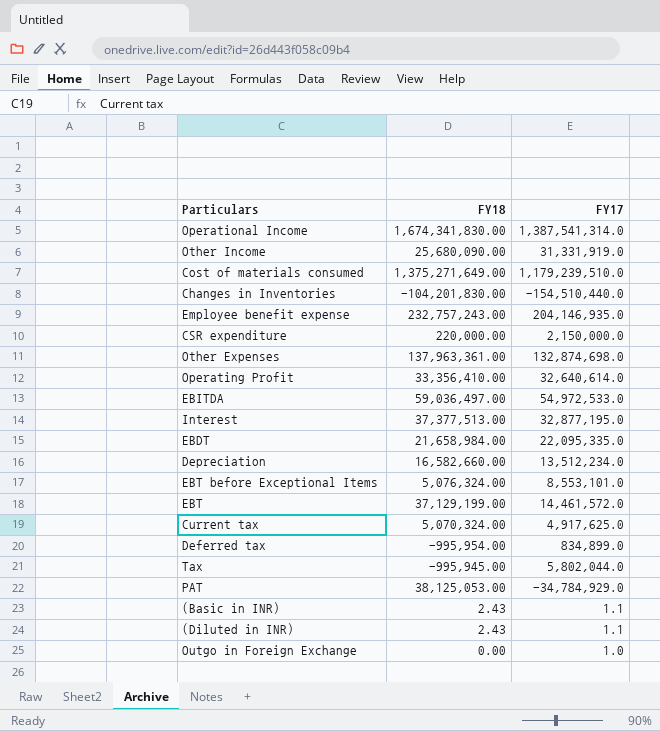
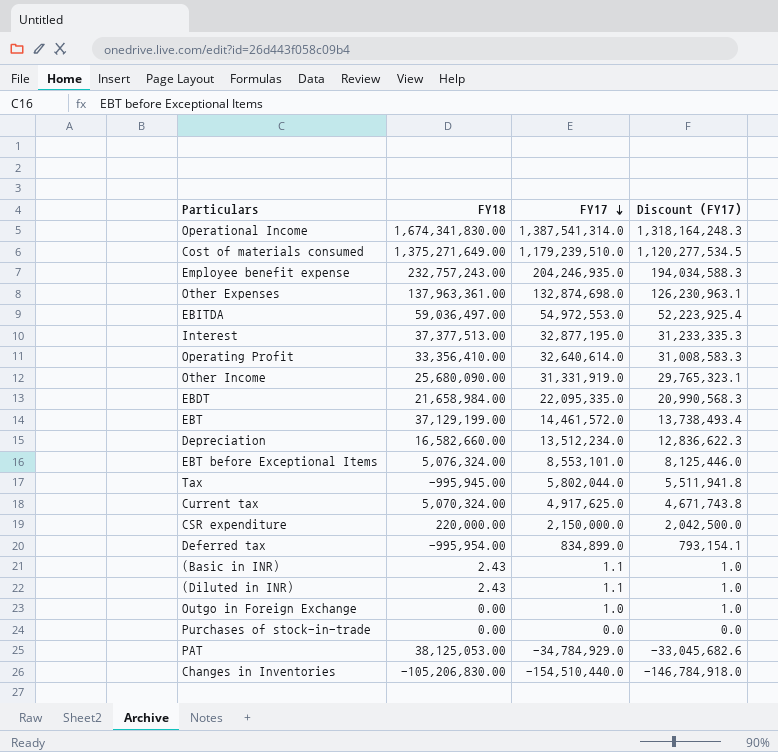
row order: none -> FY17 descending
column Discount (FY17) | formula: none -> [FY17] * 0.95
Employee benefit expense | FY17: 204,146,935.0 -> 204,246,935.0
EBITDA | FY17: 54,972,533.0 -> 54,972,553.0
row Purchases of stock-in-trade: none -> 0.00 | 0.0 | 0.0
Changes in Inventories | FY18: -104,201,830.00 -> -105,206,830.00

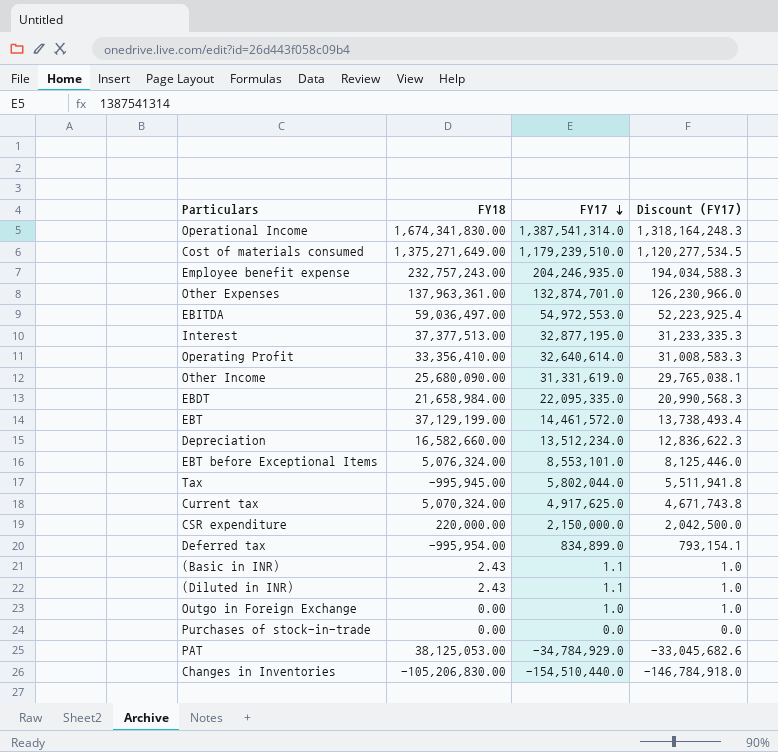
Other Expenses | FY17: 132,874,698.0 -> 132,874,701.0
Other Expenses | Discount (FY17): 126,230,963.1 -> 126,230,966.0
Other Income | FY17: 31,331,919.0 -> 31,331,619.0
Other Income | Discount (FY17): 29,765,323.1 -> 29,765,038.1

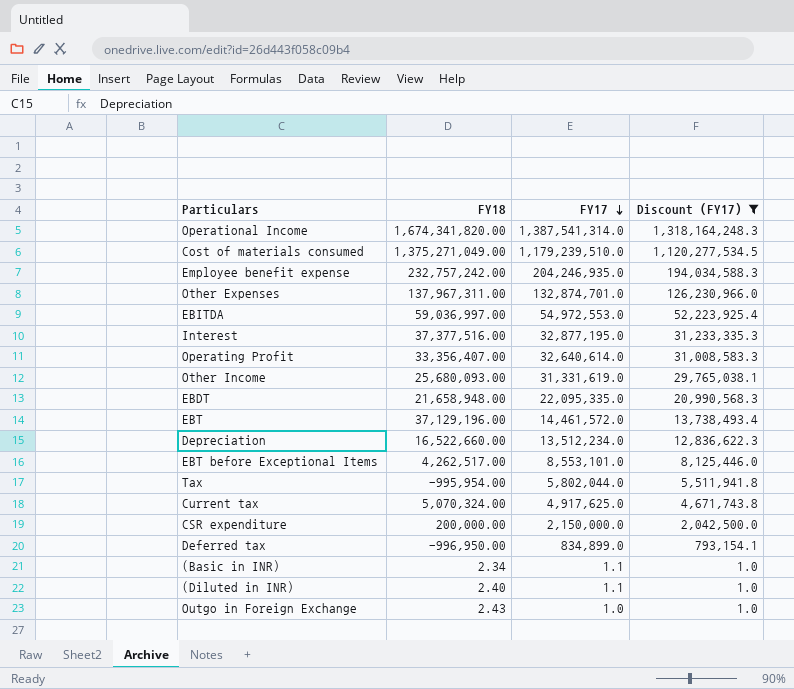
filter: none -> Discount (FY17) >= 1.0
Operational Income | FY18: 1,674,341,830.00 -> 1,674,341,820.00
Cost of materials consumed | FY18: 1,375,271,649.00 -> 1,375,271,049.00
Employee benefit expense | FY18: 232,757,243.00 -> 232,757,242.00
Other Expenses | FY18: 137,963,361.00 -> 137,967,311.00
EBITDA | FY18: 59,036,497.00 -> 59,036,997.00
Interest | FY18: 37,377,513.00 -> 37,377,516.00
Operating Profit | FY18: 33,356,410.00 -> 33,356,407.00
Other Income | FY18: 25,680,090.00 -> 25,680,093.00
EBDT | FY18: 21,658,984.00 -> 21,658,948.00
EBT | FY18: 37,129,199.00 -> 37,129,196.00
Depreciation | FY18: 16,582,660.00 -> 16,522,660.00
EBT before Exceptional Items | FY18: 5,076,324.00 -> 4,262,517.00
Tax | FY18: -995,945.00 -> -995,954.00
CSR expenditure | FY18: 220,000.00 -> 200,000.00
Deferred tax | FY18: -995,954.00 -> -996,950.00
(Basic in INR) | FY18: 2.43 -> 2.34
(Diluted in INR) | FY18: 2.43 -> 2.40
Outgo in Foreign Exchange | FY18: 0.00 -> 2.43

